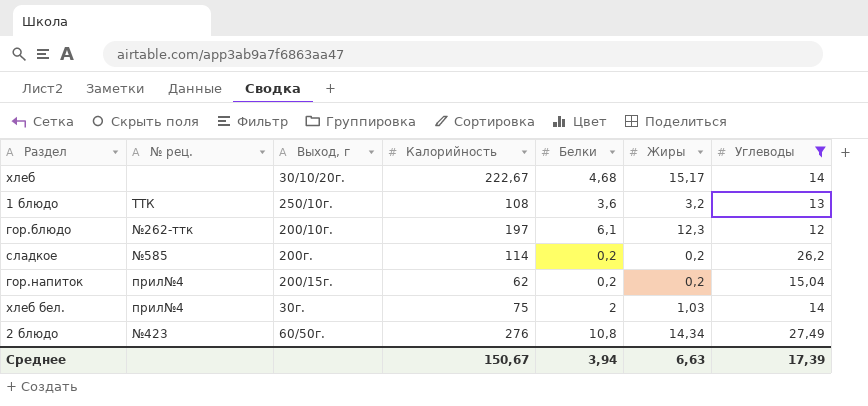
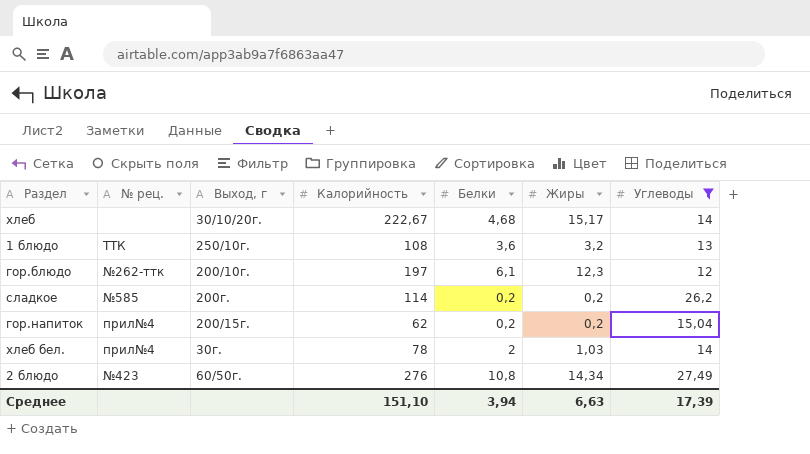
хлеб бел. | Калорийность: 75 -> 78
Среднее | Калорийность: 150,67 -> 151,10

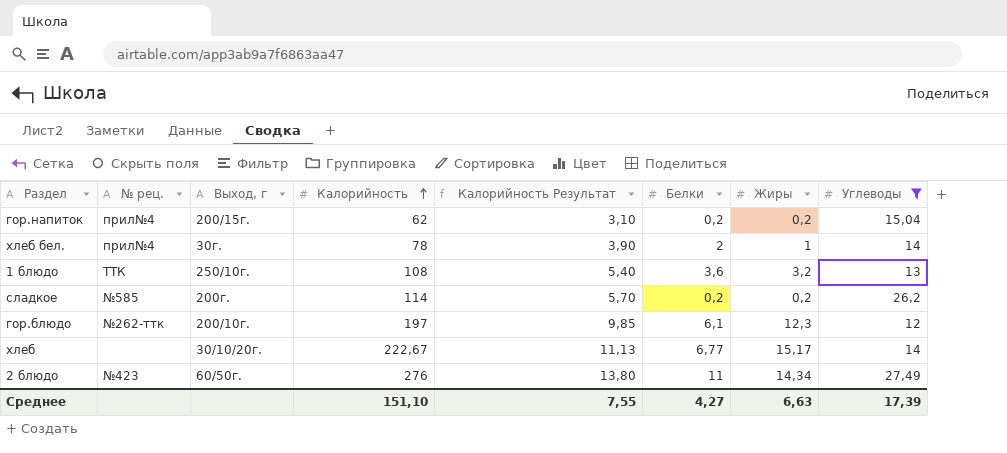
row order: none -> Калорийность ascending
column Калорийность Результат | formula: none -> [Калорийность] * 0,05
хлеб бел. | Жиры: 1,03 -> 1
хлеб | Белки: 4,68 -> 6,77
2 блюдо | Белки: 10,8 -> 11
Среднее | Белки: 3,94 -> 4,27

